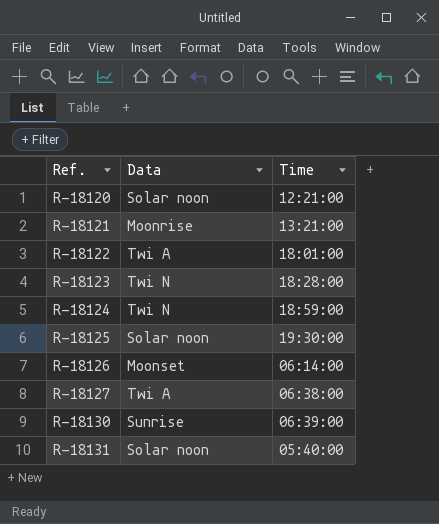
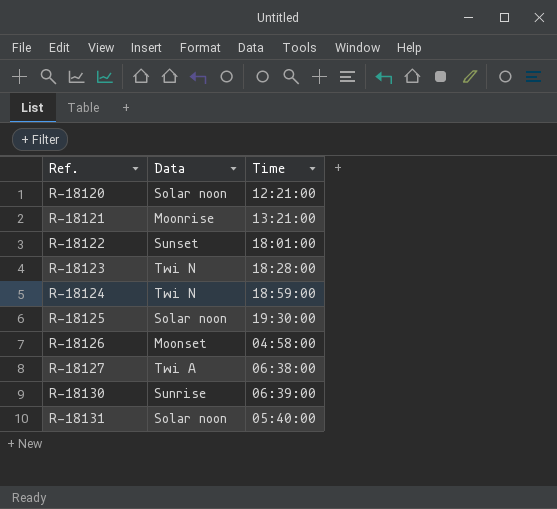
R-18122 | Data: Twi A -> Sunset
R-18126 | Time: 06:14:00 -> 04:58:00

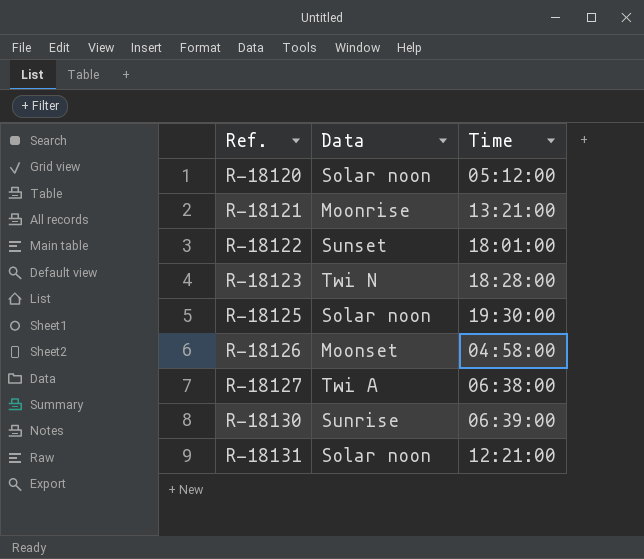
row R-18124: Twi N | 18:59:00 -> none
R-18120 | Time: 12:21:00 -> 05:12:00
R-18131 | Time: 05:40:00 -> 12:21:00

